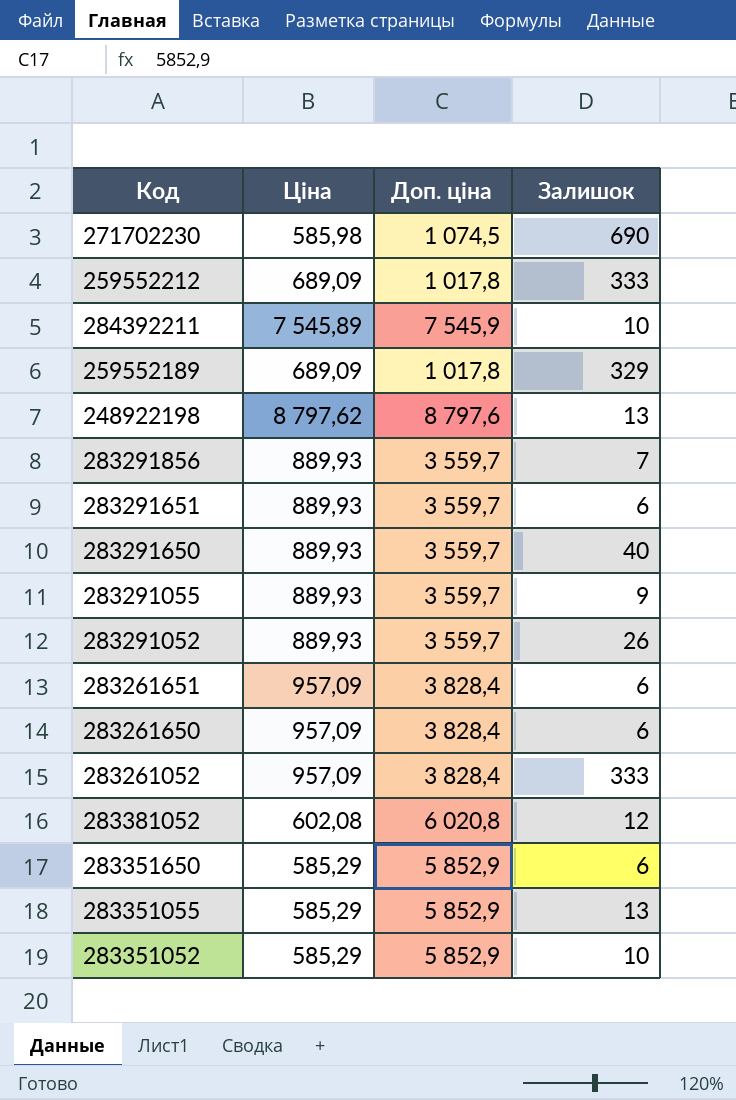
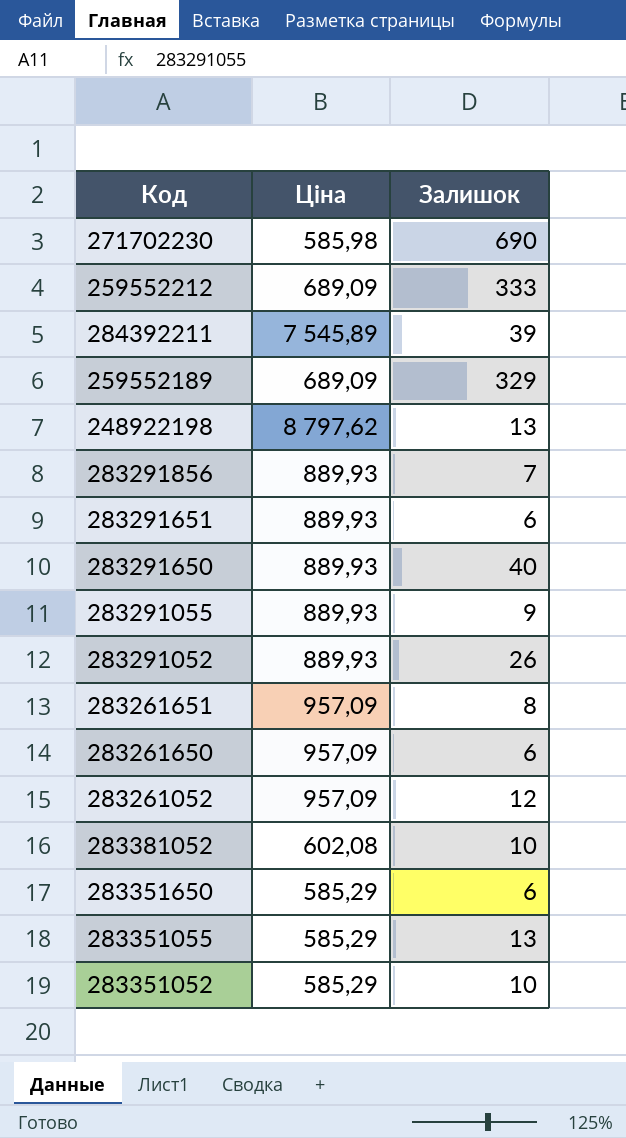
column Доп. ціна | position: 3 -> none
284392211 | Залишок: 10 -> 39
283261651 | Залишок: 6 -> 8
283261052 | Залишок: 333 -> 12
283381052 | Залишок: 12 -> 10

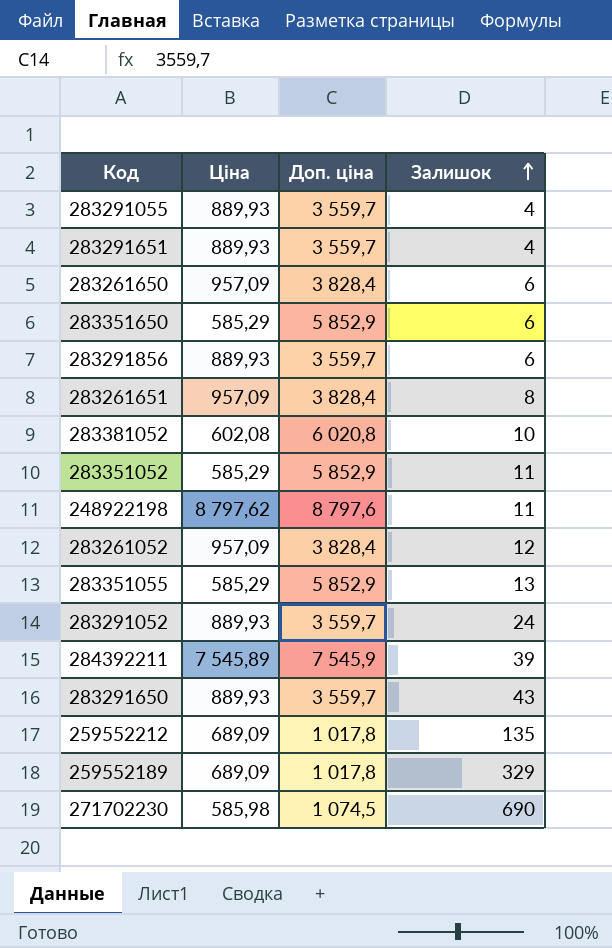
row order: none -> Залишок ascending
column Доп. ціна | position: none -> 3
283291055 | Залишок: 9 -> 4
283291651 | Залишок: 6 -> 4
283291856 | Залишок: 7 -> 6
283351052 | Залишок: 10 -> 11
248922198 | Залишок: 13 -> 11
283291052 | Залишок: 26 -> 24
283291650 | Залишок: 40 -> 43
259552212 | Залишок: 333 -> 135

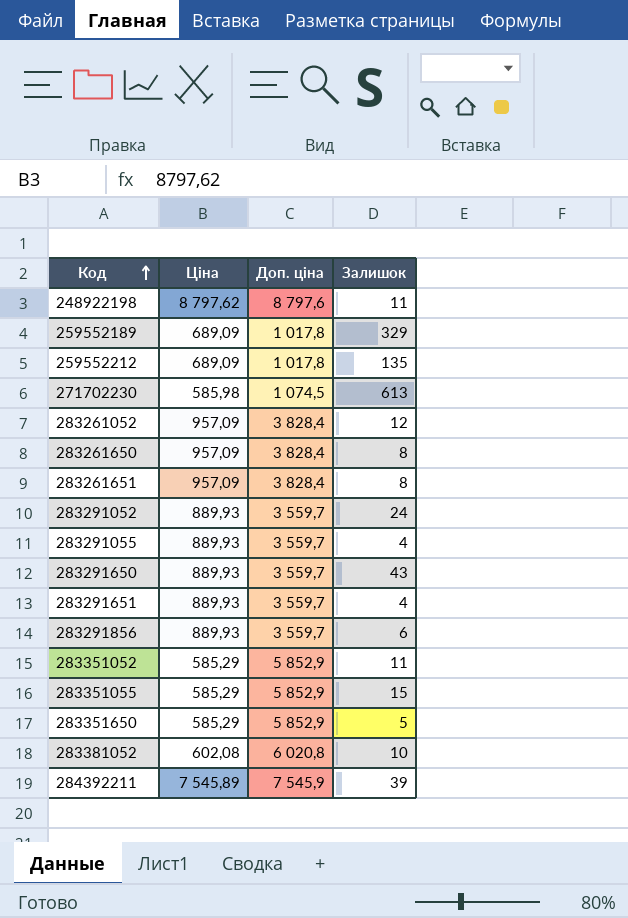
row order: Залишок ascending -> Код ascending
271702230 | Залишок: 690 -> 613
283261650 | Залишок: 6 -> 8
283351055 | Залишок: 13 -> 15
283351650 | Залишок: 6 -> 5

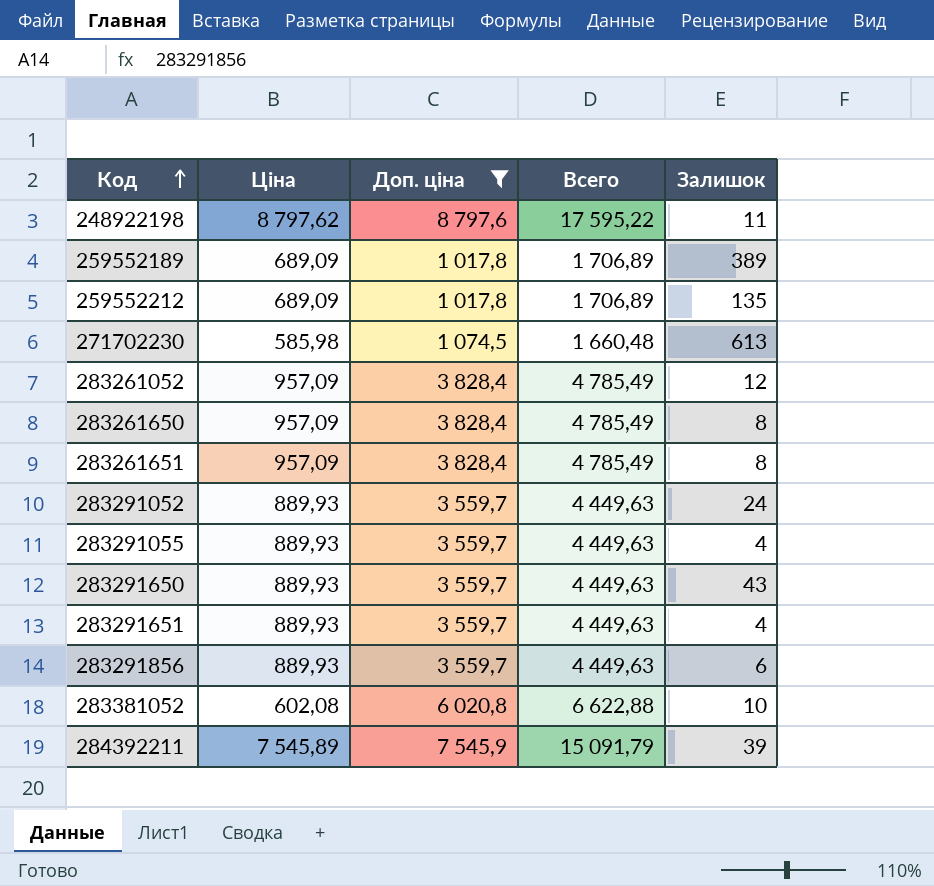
filter: none -> Доп. ціна != 5 852,9
column Всего | formula: none -> [Ціна] + [Доп. ціна]
259552189 | Залишок: 329 -> 389

